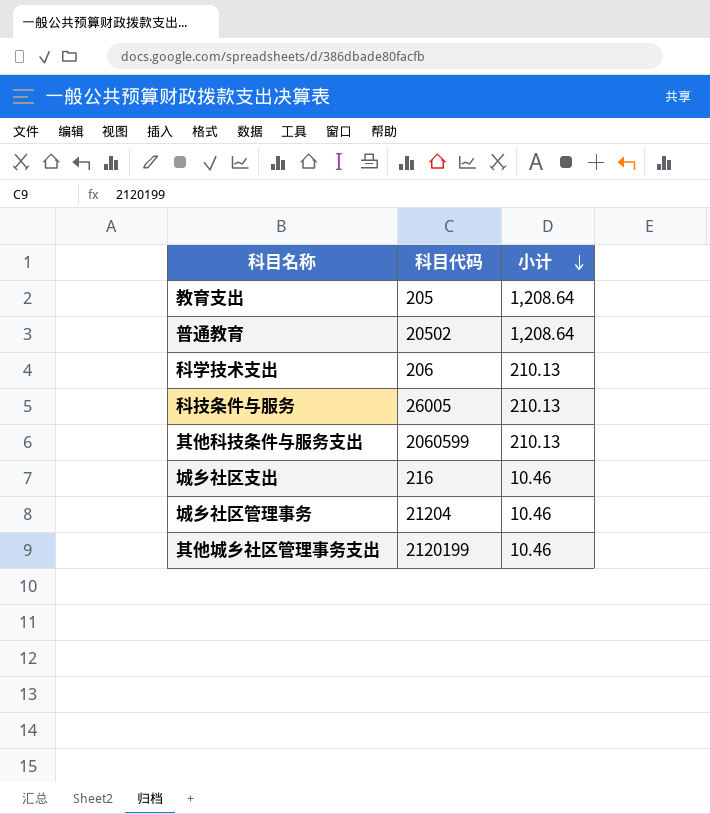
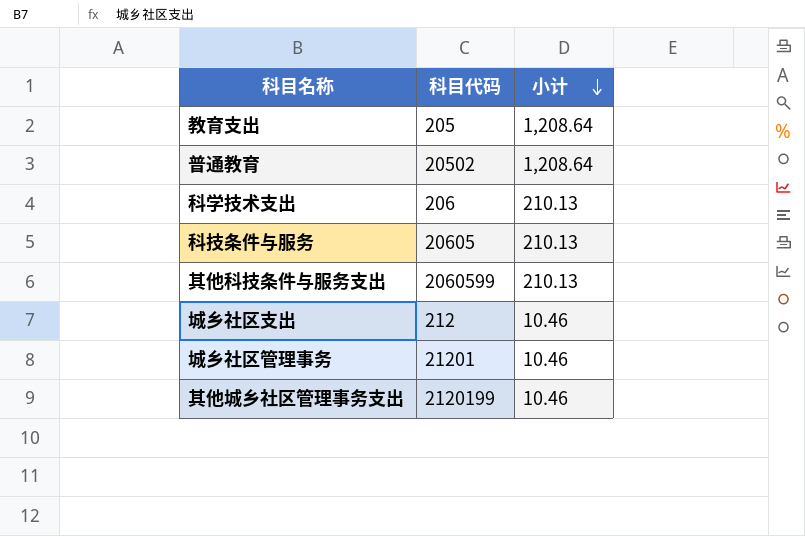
科技条件与服务 | 科目代码: 26005 -> 20605
城乡社区支出 | 科目代码: 216 -> 212
城乡社区管理事务 | 科目代码: 21204 -> 21201

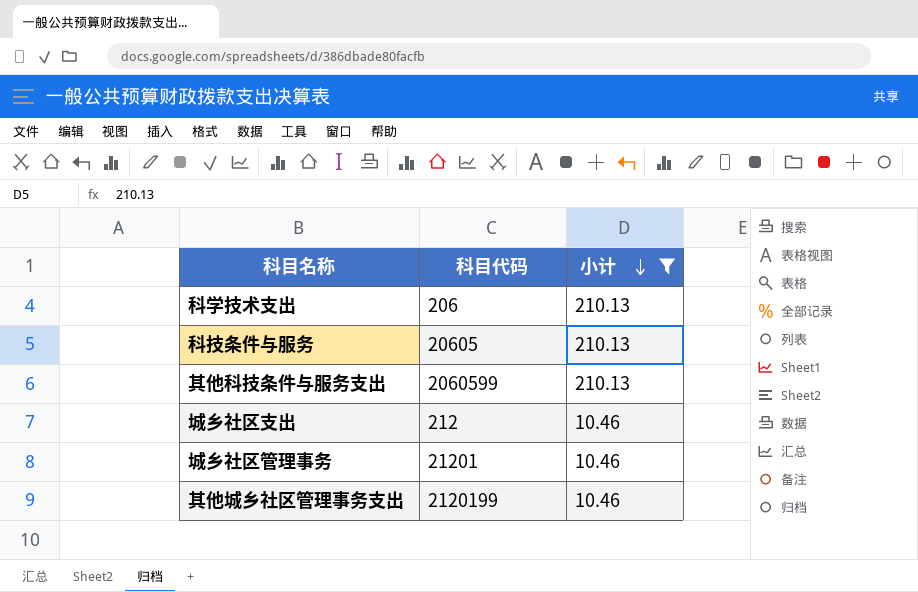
filter: none -> 小计 != 1,208.64

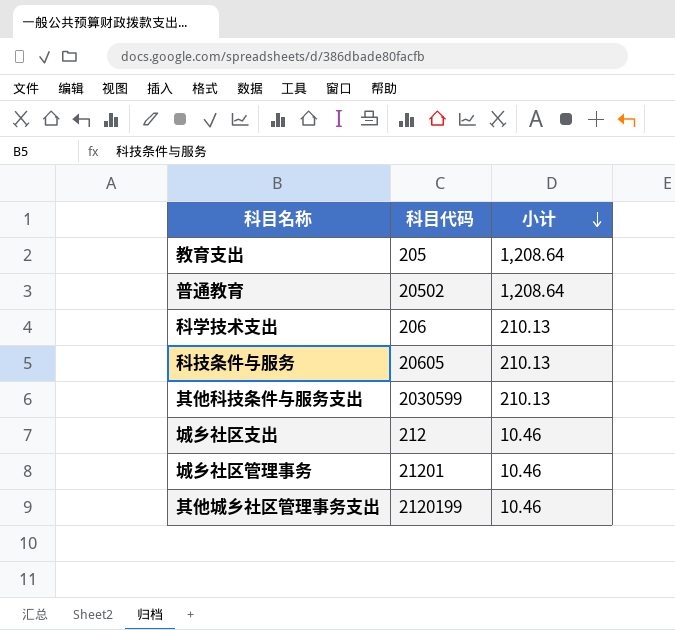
filter: 小计 != 1,208.64 -> none
其他科技条件与服务支出 | 科目代码: 2060599 -> 2030599

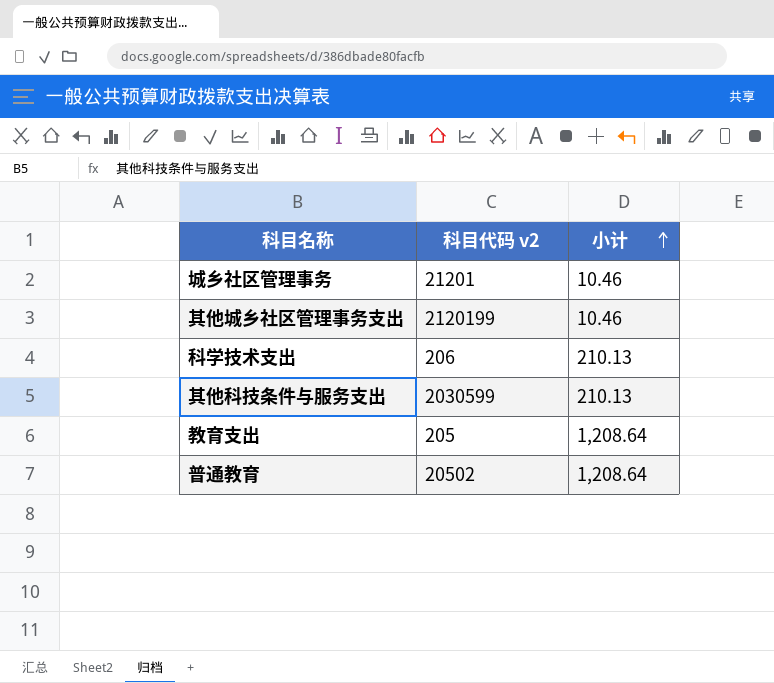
row order: 小计 descending -> 小计 ascending
column name: 科目代码 -> 科目代码 v2
row 科技条件与服务: 20605 | 210.13 -> none
row 城乡社区支出: 212 | 10.46 -> none

